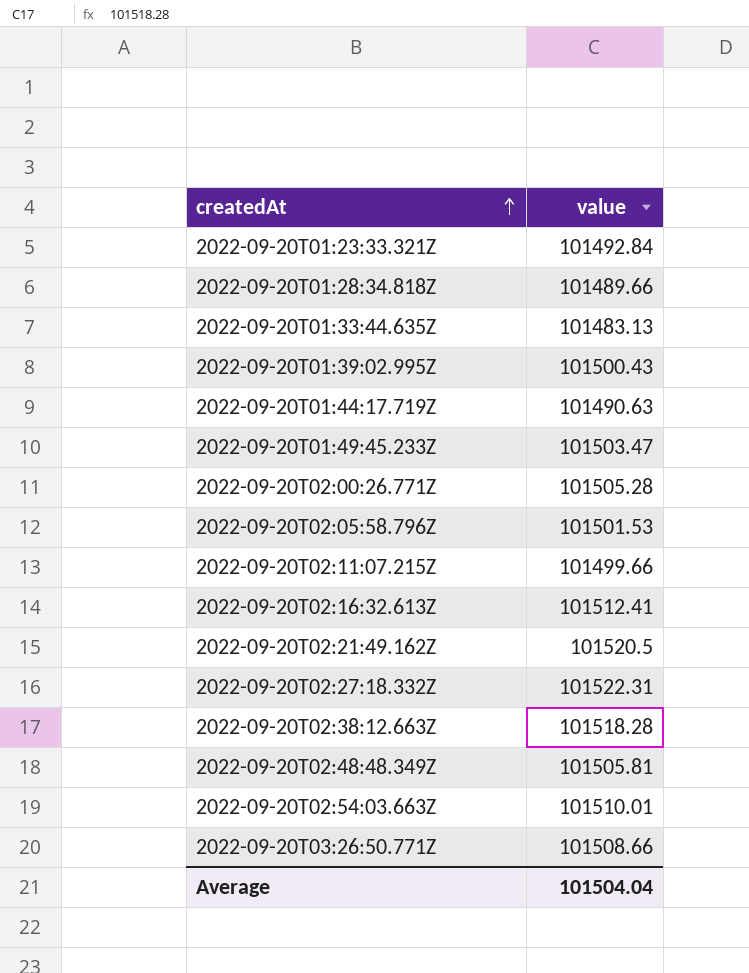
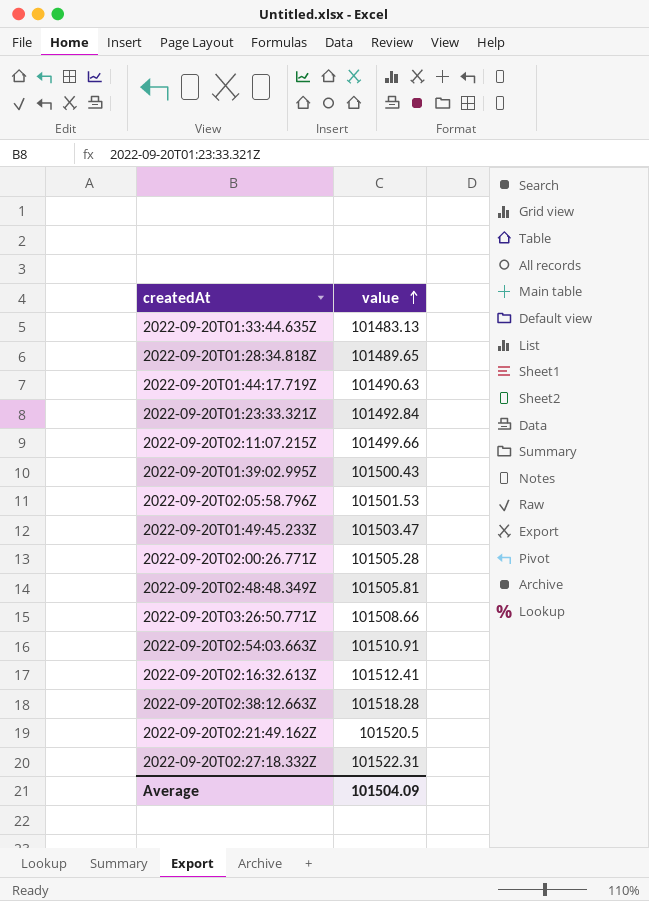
row order: createdAt ascending -> value ascending
2022-09-20T01:28:34.818Z | value: 101489.66 -> 101489.65
2022-09-20T02:54:03.663Z | value: 101510.01 -> 101510.91
Average | value: 101504.04 -> 101504.09

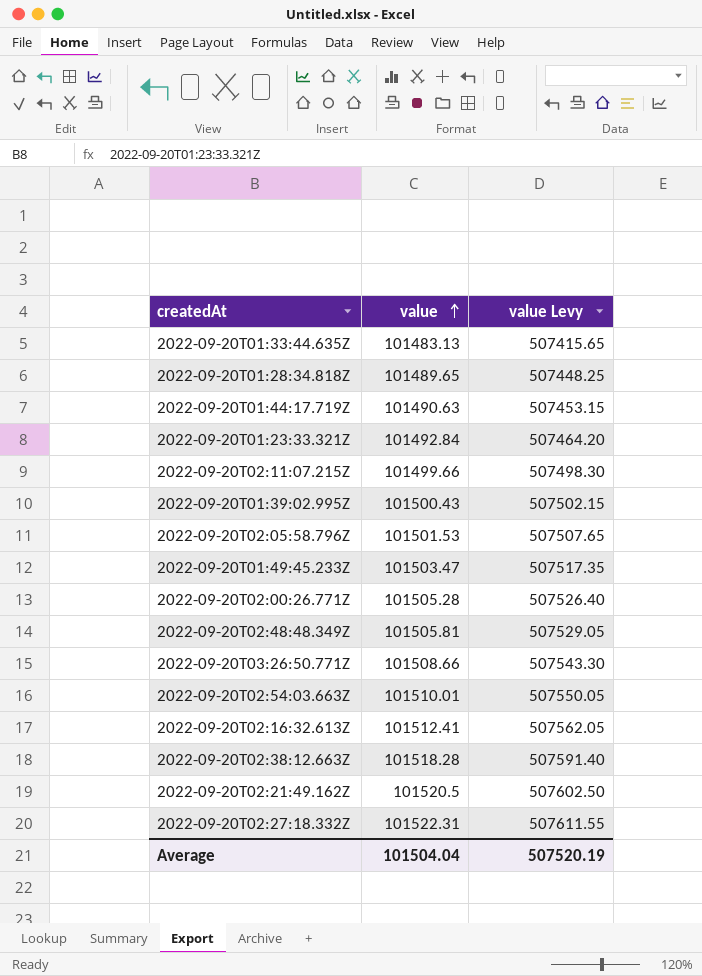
column value Levy | formula: none -> [value] * 5
2022-09-20T02:54:03.663Z | value: 101510.91 -> 101510.01
Average | value: 101504.09 -> 101504.04

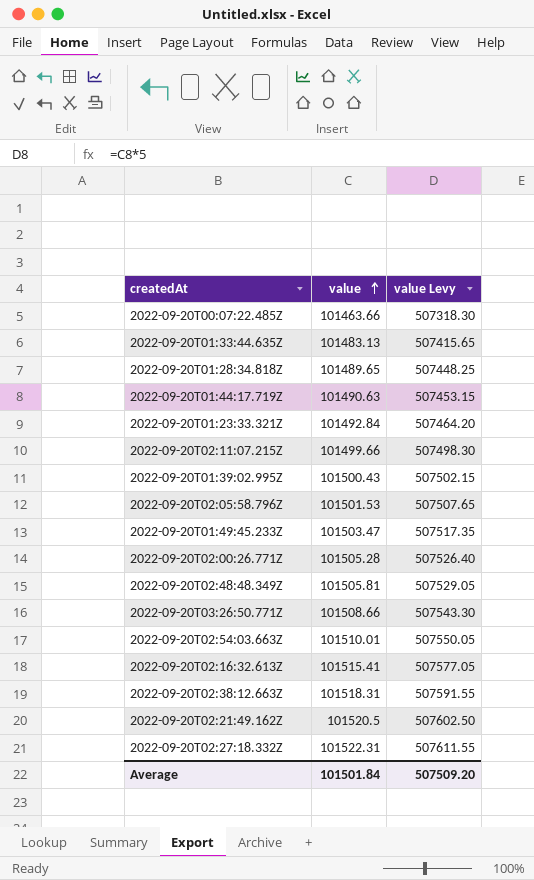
row 2022-09-20T00:07:22.485Z: none -> 101463.66 | 507318.30
2022-09-20T02:16:32.613Z | value: 101512.41 -> 101515.41
2022-09-20T02:16:32.613Z | value Levy: 507562.05 -> 507577.05
2022-09-20T02:38:12.663Z | value: 101518.28 -> 101518.31
2022-09-20T02:38:12.663Z | value Levy: 507591.40 -> 507591.55
Average | value: 101504.04 -> 101501.84
Average | value Levy: 507520.19 -> 507509.20

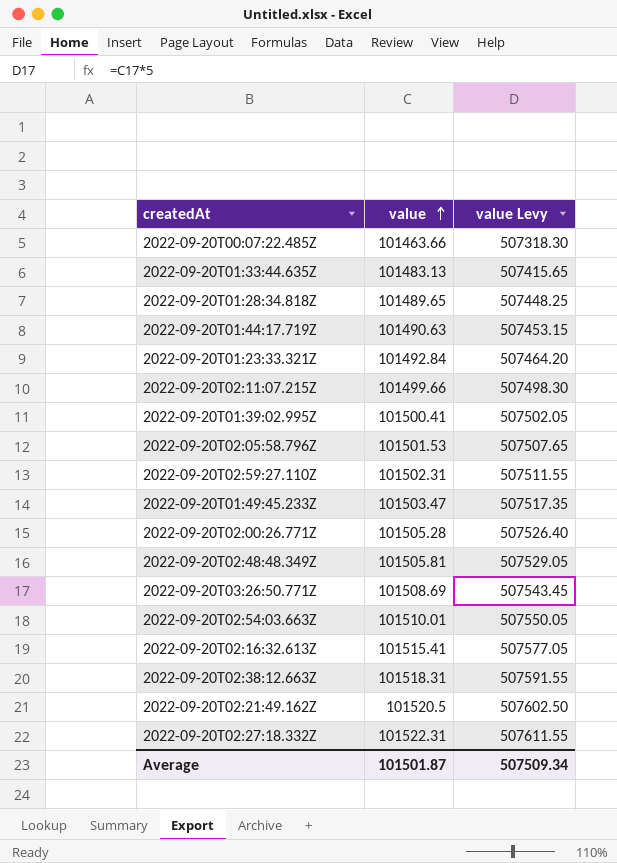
2022-09-20T01:39:02.995Z | value: 101500.43 -> 101500.41
2022-09-20T01:39:02.995Z | value Levy: 507502.15 -> 507502.05
row 2022-09-20T02:59:27.110Z: none -> 101502.31 | 507511.55
2022-09-20T03:26:50.771Z | value: 101508.66 -> 101508.69
2022-09-20T03:26:50.771Z | value Levy: 507543.30 -> 507543.45
Average | value: 101501.84 -> 101501.87
Average | value Levy: 507509.20 -> 507509.34

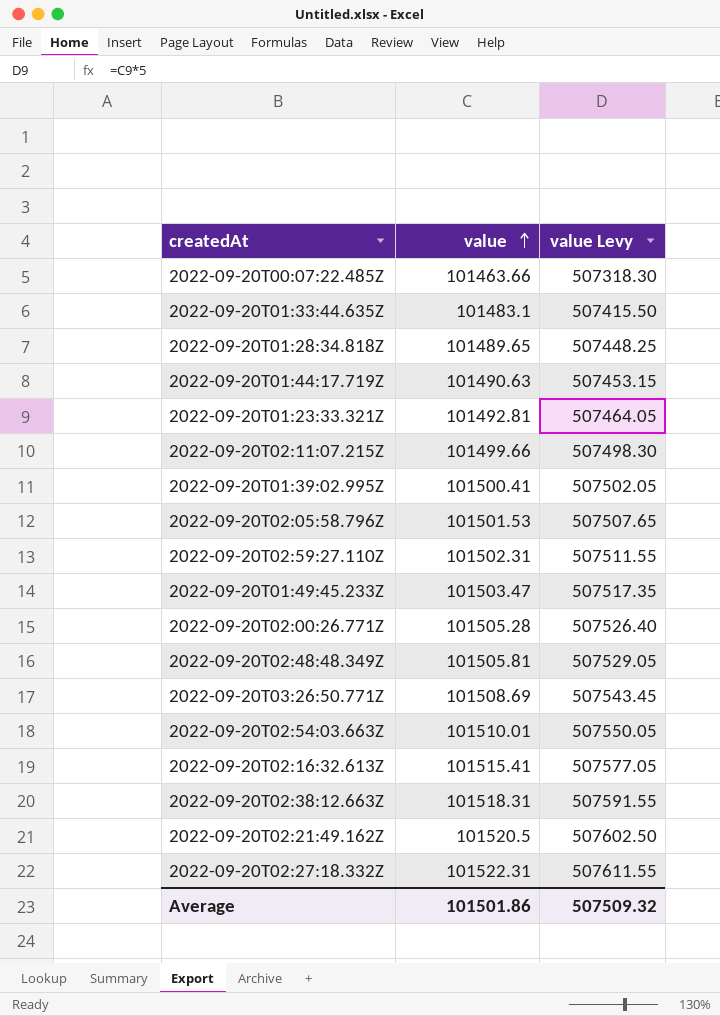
2022-09-20T01:33:44.635Z | value: 101483.13 -> 101483.1
2022-09-20T01:33:44.635Z | value Levy: 507415.65 -> 507415.50
2022-09-20T01:23:33.321Z | value: 101492.84 -> 101492.81
2022-09-20T01:23:33.321Z | value Levy: 507464.20 -> 507464.05
Average | value: 101501.87 -> 101501.86
Average | value Levy: 507509.34 -> 507509.32

